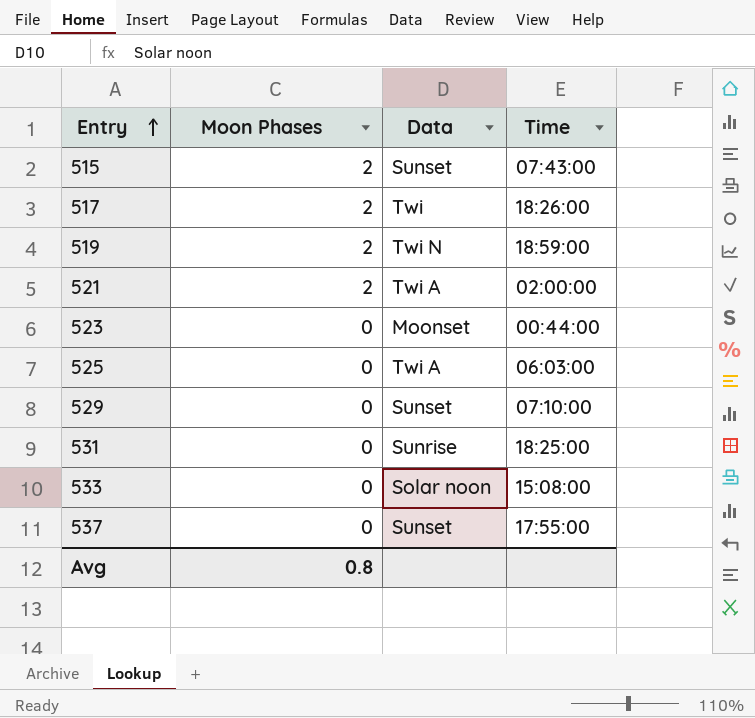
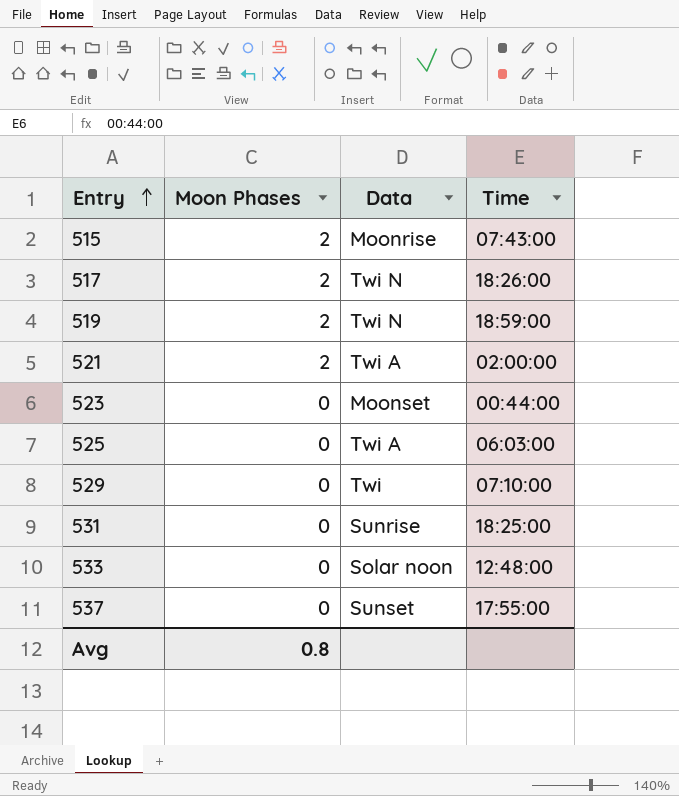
515 | Data: Sunset -> Moonrise
517 | Data: Twi -> Twi N
529 | Data: Sunset -> Twi
533 | Time: 15:08:00 -> 12:48:00

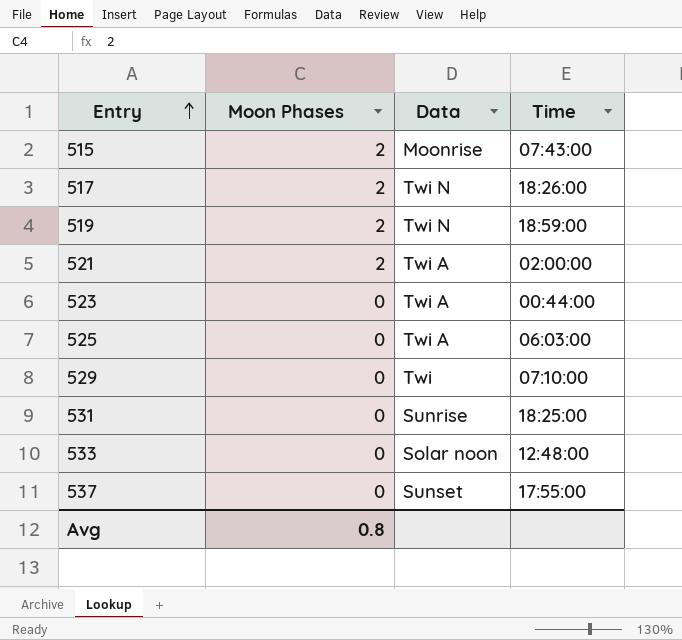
523 | Data: Moonset -> Twi A

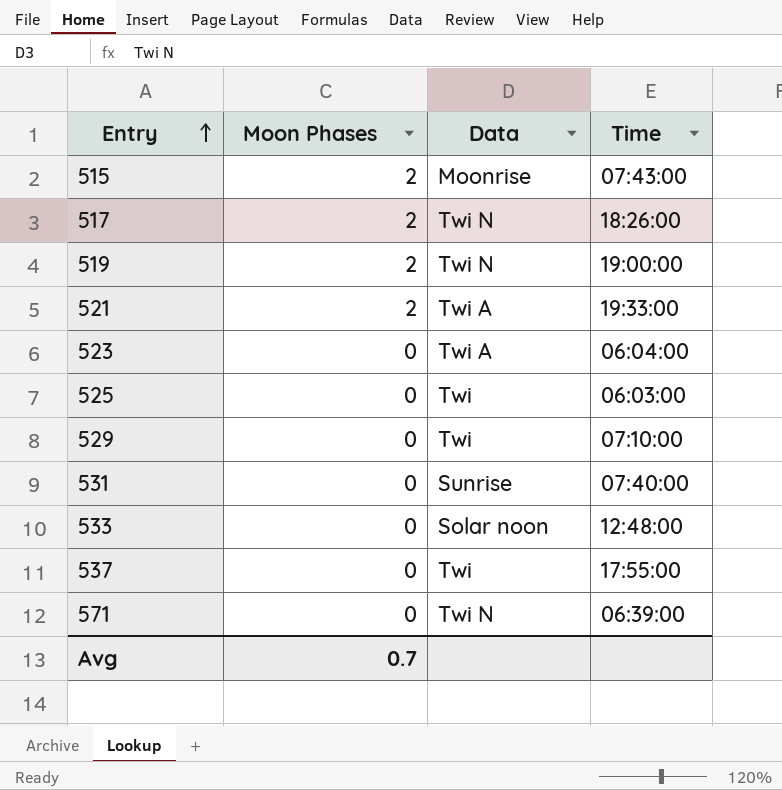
519 | Time: 18:59:00 -> 19:00:00
521 | Time: 02:00:00 -> 19:33:00
523 | Time: 00:44:00 -> 06:04:00
525 | Data: Twi A -> Twi
531 | Time: 18:25:00 -> 07:40:00
537 | Data: Sunset -> Twi
row 571: none -> 0 | Twi N | 06:39:00
Avg | Moon Phases: 0.8 -> 0.7

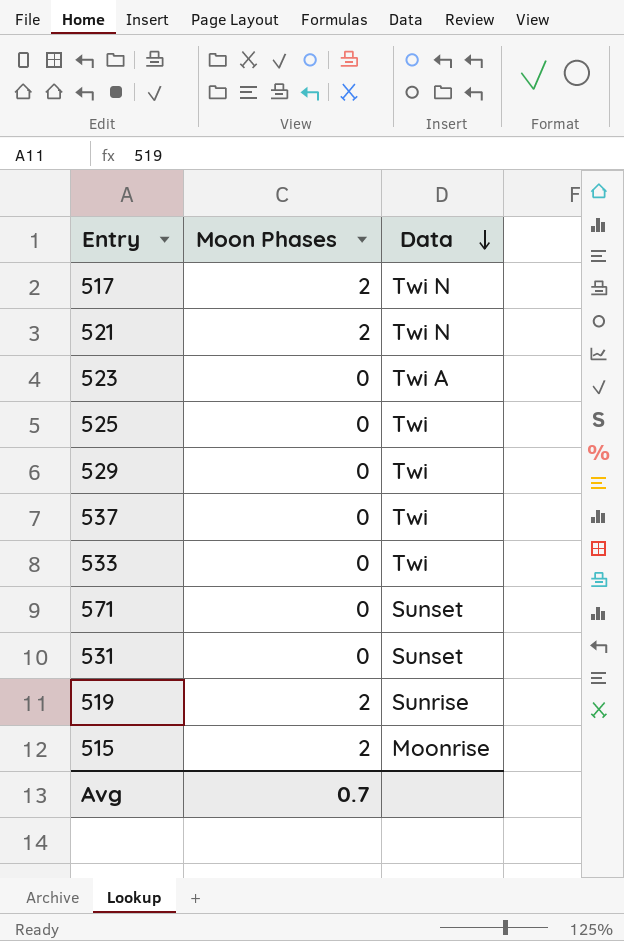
row order: Entry ascending -> Data descending
column Time | position: 4 -> none
521 | Data: Twi A -> Twi N
533 | Data: Solar noon -> Twi
571 | Data: Twi N -> Sunset
531 | Data: Sunrise -> Sunset
519 | Data: Twi N -> Sunrise

